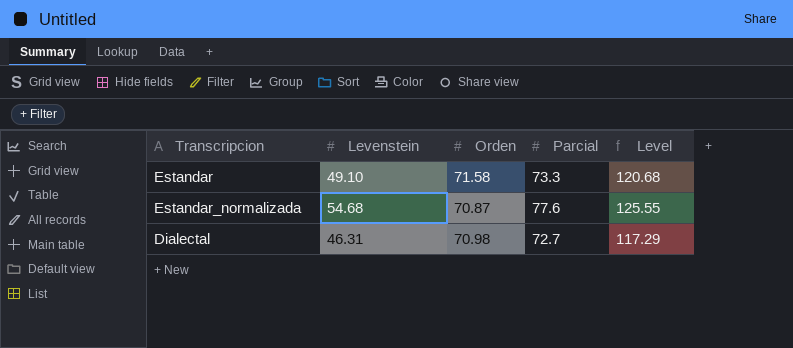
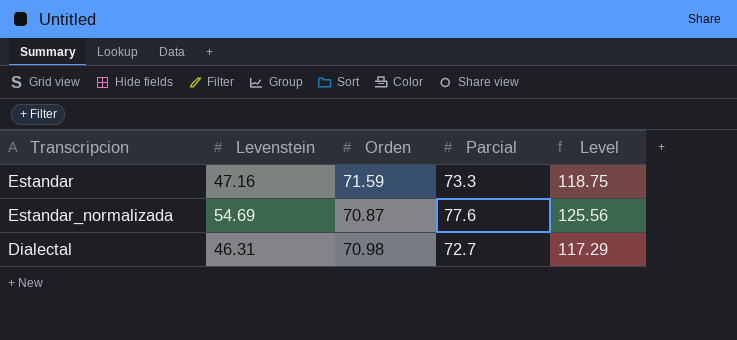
Estandar | Levenstein: 49.10 -> 47.16
Estandar | Orden: 71.58 -> 71.59
Estandar | Level: 120.68 -> 118.75
Estandar_normalizada | Levenstein: 54.68 -> 54.69
Estandar_normalizada | Level: 125.55 -> 125.56

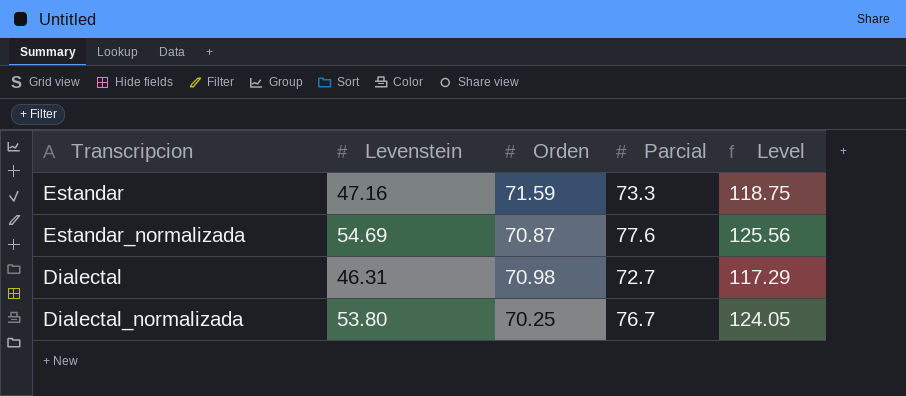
row Dialectal_normalizada: none -> 53.80 | 70.25 | 76.7 | 124.05

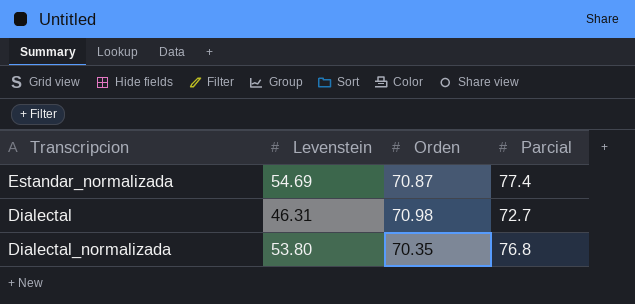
column Level | formula: [Levenstein] + [Orden] -> none
row Estandar: 47.16 | 71.59 | 73.3 | 118.75 -> none
Estandar_normalizada | Parcial: 77.6 -> 77.4
Dialectal_normalizada | Orden: 70.25 -> 70.35
Dialectal_normalizada | Parcial: 76.7 -> 76.8

